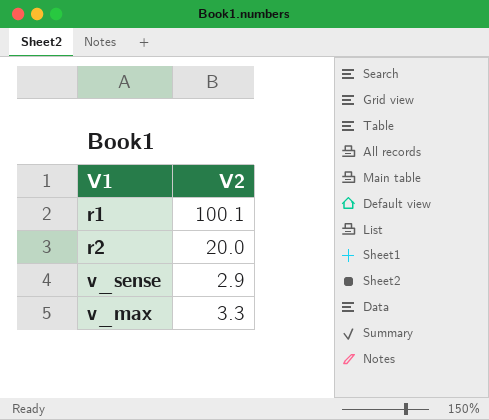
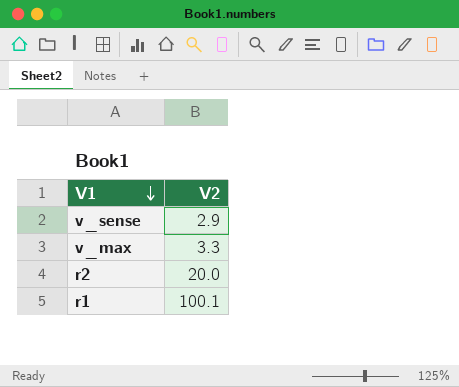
row order: none -> V1 descending

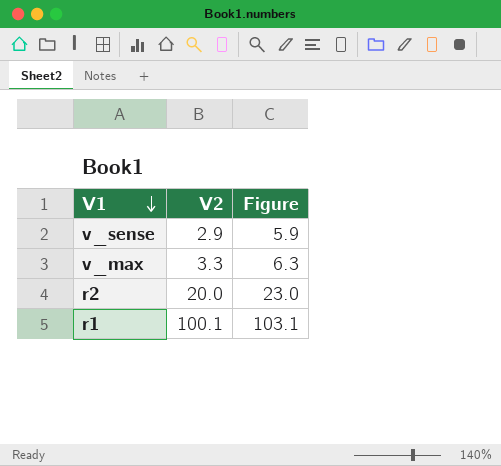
column Figure | formula: none -> [V2] + 3

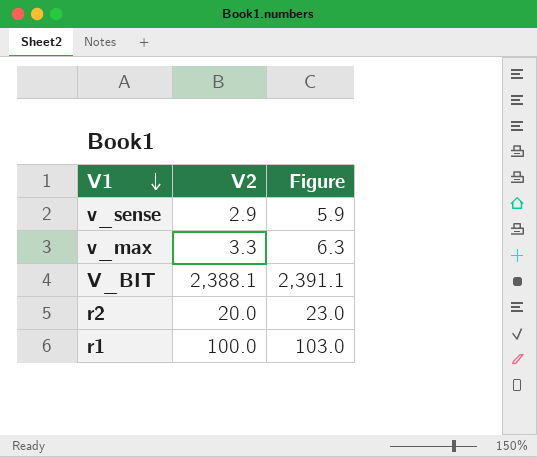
row V_BIT: none -> 2,388.1 | 2,391.1
r1 | V2: 100.1 -> 100.0
r1 | Figure: 103.1 -> 103.0

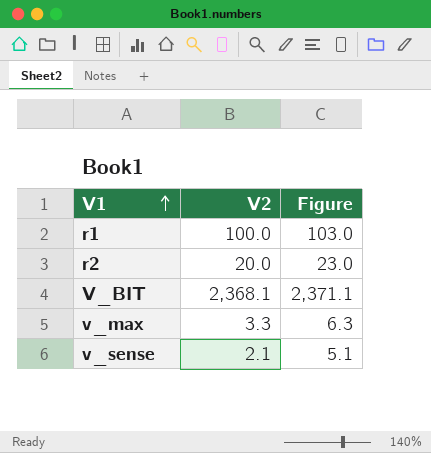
row order: V1 descending -> V1 ascending
V_BIT | V2: 2,388.1 -> 2,368.1
V_BIT | Figure: 2,391.1 -> 2,371.1
v_sense | V2: 2.9 -> 2.1
v_sense | Figure: 5.9 -> 5.1

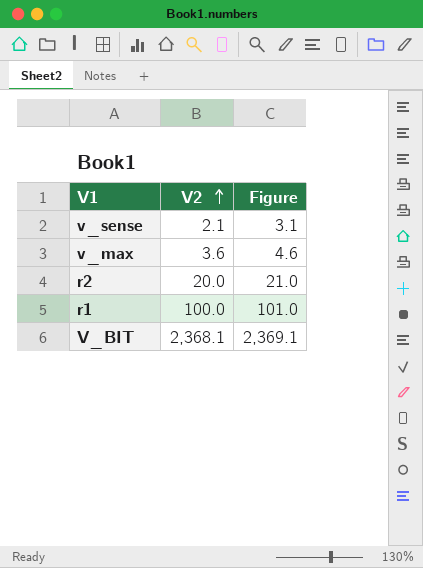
row order: V1 ascending -> V2 ascending
column Figure | formula: [V2] + 3 -> [V2] + 1
v_max | V2: 3.3 -> 3.6

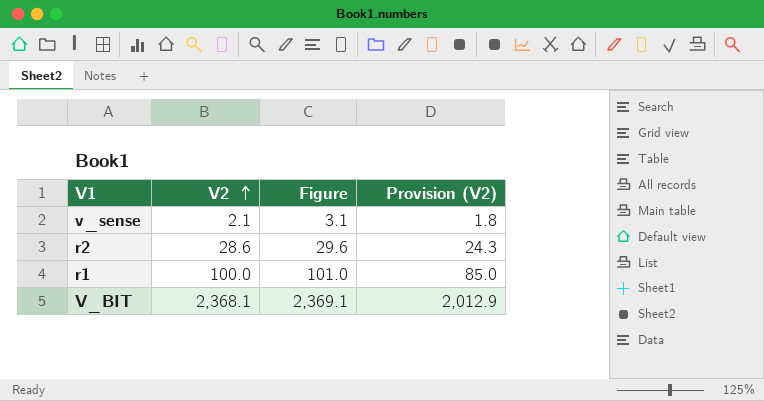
column Provision (V2) | formula: none -> [V2] * 0.85
row v_max: 3.6 | 4.6 -> none
r2 | V2: 20.0 -> 28.6
r2 | Figure: 21.0 -> 29.6

